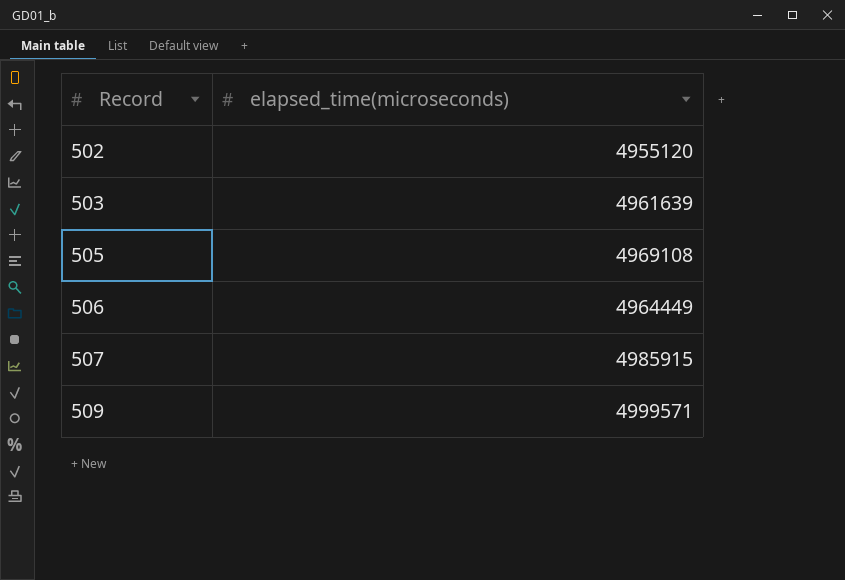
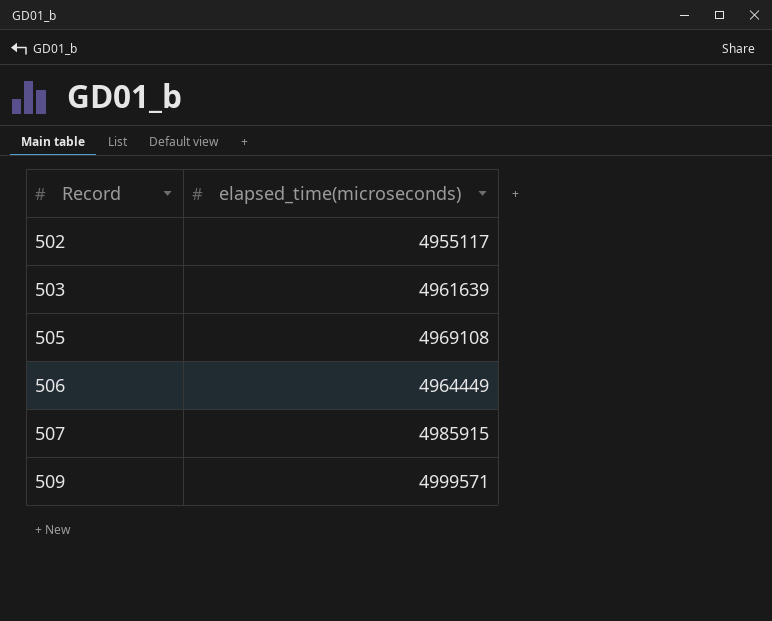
502 | elapsed_time(microseconds): 4955120 -> 4955117

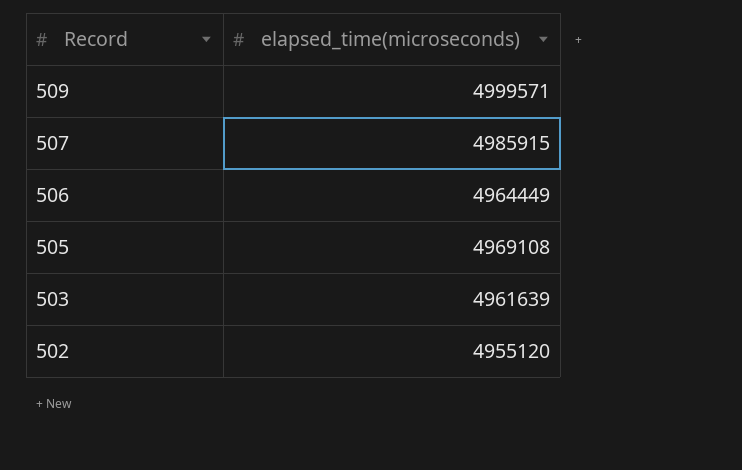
row order: Record ascending -> Record descending
502 | elapsed_time(microseconds): 4955117 -> 4955120

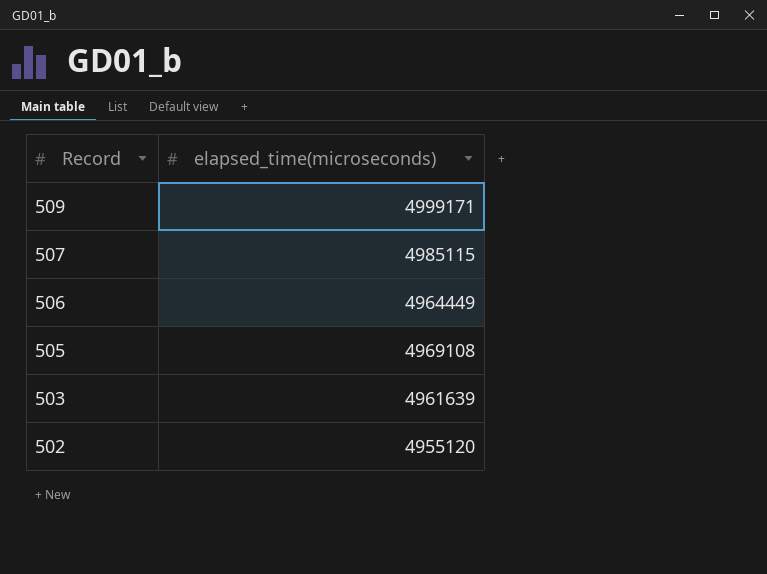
509 | elapsed_time(microseconds): 4999571 -> 4999171
507 | elapsed_time(microseconds): 4985915 -> 4985115

